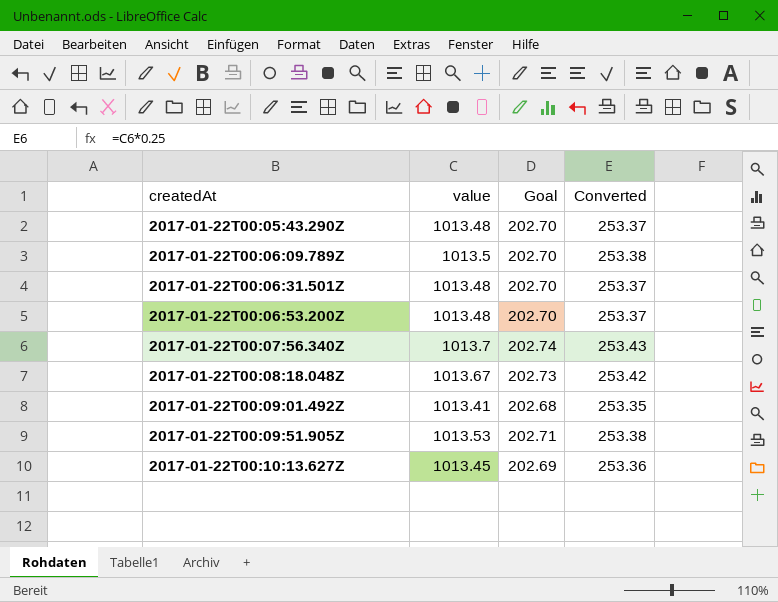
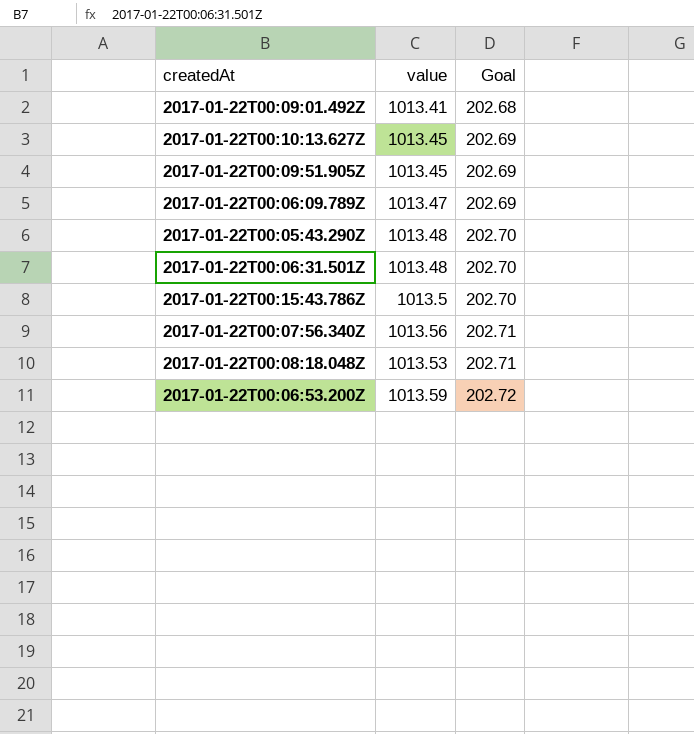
row order: createdAt ascending -> Goal ascending
column Converted | formula: [value] * 0.25 -> none
2017-01-22T00:09:51.905Z | value: 1013.53 -> 1013.45
2017-01-22T00:09:51.905Z | Goal: 202.71 -> 202.69
2017-01-22T00:06:09.789Z | value: 1013.5 -> 1013.47
2017-01-22T00:06:09.789Z | Goal: 202.70 -> 202.69
row 2017-01-22T00:15:43.786Z: none -> 1013.5 | 202.70
2017-01-22T00:07:56.340Z | value: 1013.7 -> 1013.56
2017-01-22T00:07:56.340Z | Goal: 202.74 -> 202.71
2017-01-22T00:08:18.048Z | value: 1013.67 -> 1013.53
2017-01-22T00:08:18.048Z | Goal: 202.73 -> 202.71
2017-01-22T00:06:53.200Z | value: 1013.48 -> 1013.59
2017-01-22T00:06:53.200Z | Goal: 202.70 -> 202.72

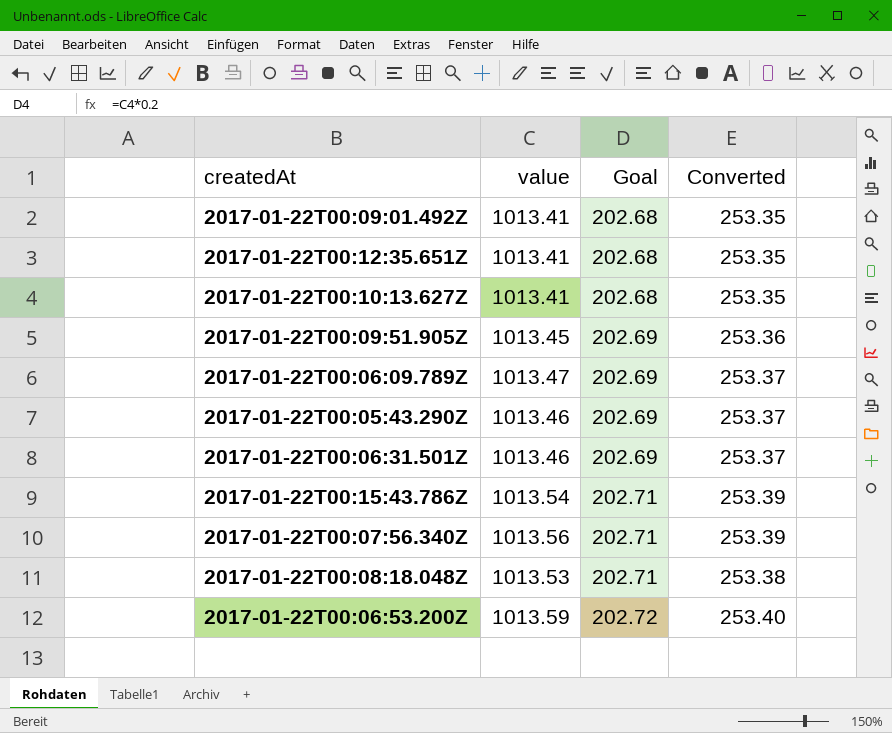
column Converted | formula: none -> [value] * 0.25
row 2017-01-22T00:12:35.651Z: none -> 1013.41 | 202.68 | 253.35
2017-01-22T00:10:13.627Z | value: 1013.45 -> 1013.41
2017-01-22T00:10:13.627Z | Goal: 202.69 -> 202.68
2017-01-22T00:05:43.290Z | value: 1013.48 -> 1013.46
2017-01-22T00:05:43.290Z | Goal: 202.70 -> 202.69
2017-01-22T00:06:31.501Z | value: 1013.48 -> 1013.46
2017-01-22T00:06:31.501Z | Goal: 202.70 -> 202.69
2017-01-22T00:15:43.786Z | value: 1013.5 -> 1013.54
2017-01-22T00:15:43.786Z | Goal: 202.70 -> 202.71

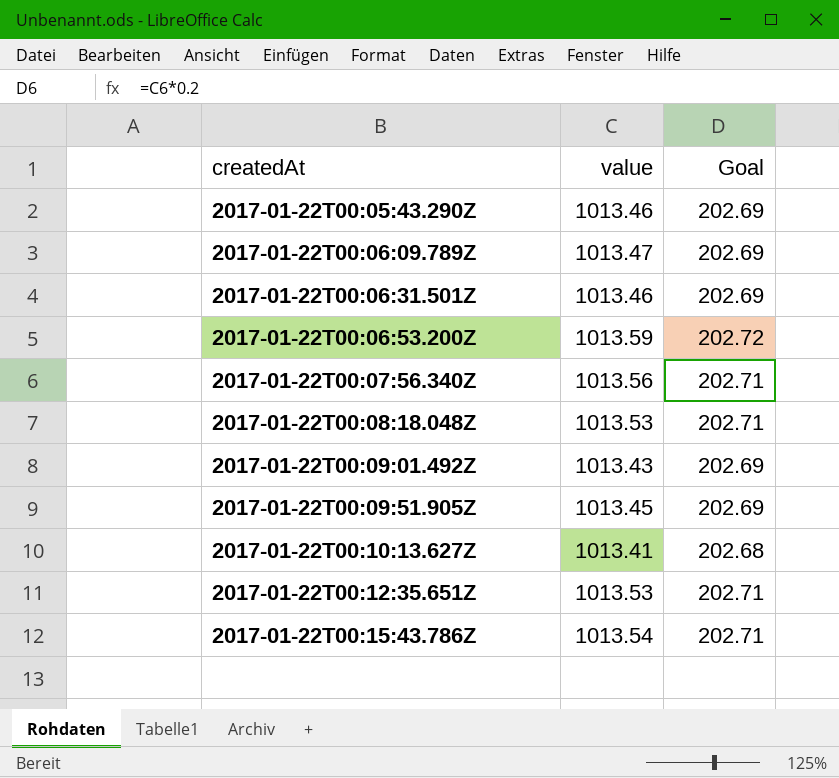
row order: Goal ascending -> createdAt ascending
column Converted | formula: [value] * 0.25 -> none
2017-01-22T00:09:01.492Z | value: 1013.41 -> 1013.43
2017-01-22T00:09:01.492Z | Goal: 202.68 -> 202.69
2017-01-22T00:12:35.651Z | value: 1013.41 -> 1013.53
2017-01-22T00:12:35.651Z | Goal: 202.68 -> 202.71

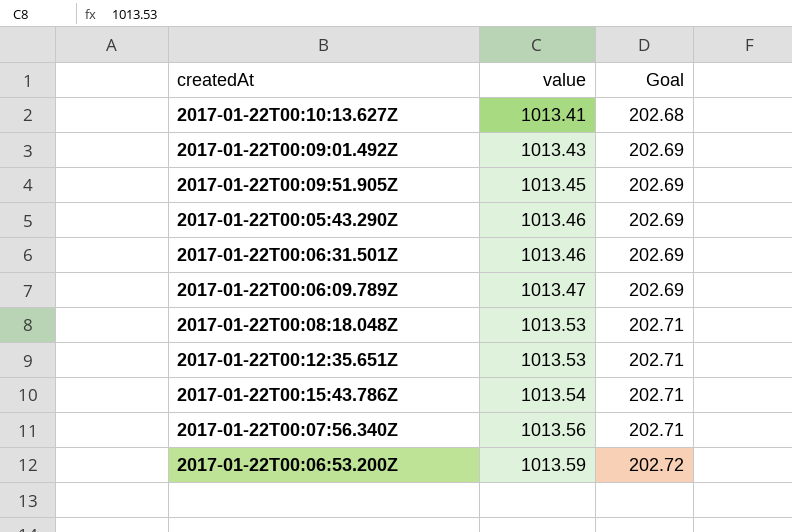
row order: createdAt ascending -> value ascending

